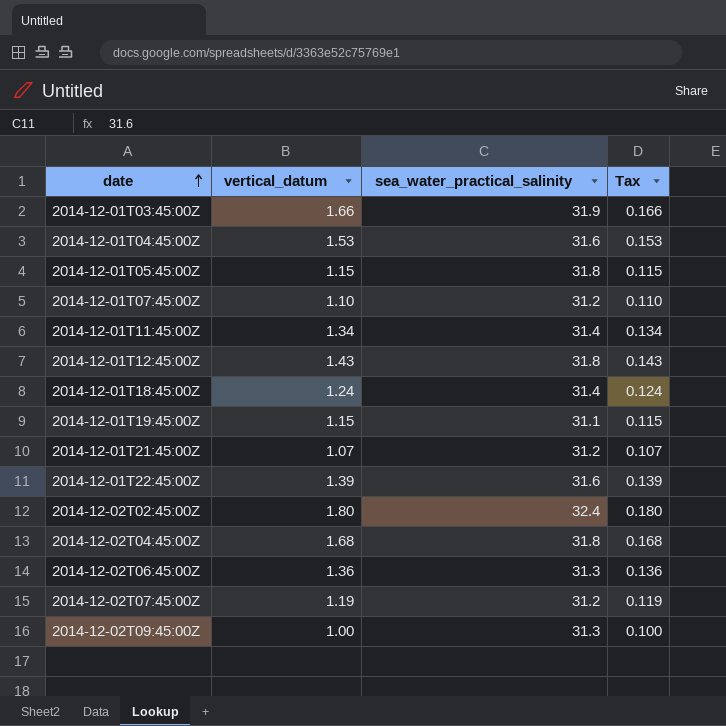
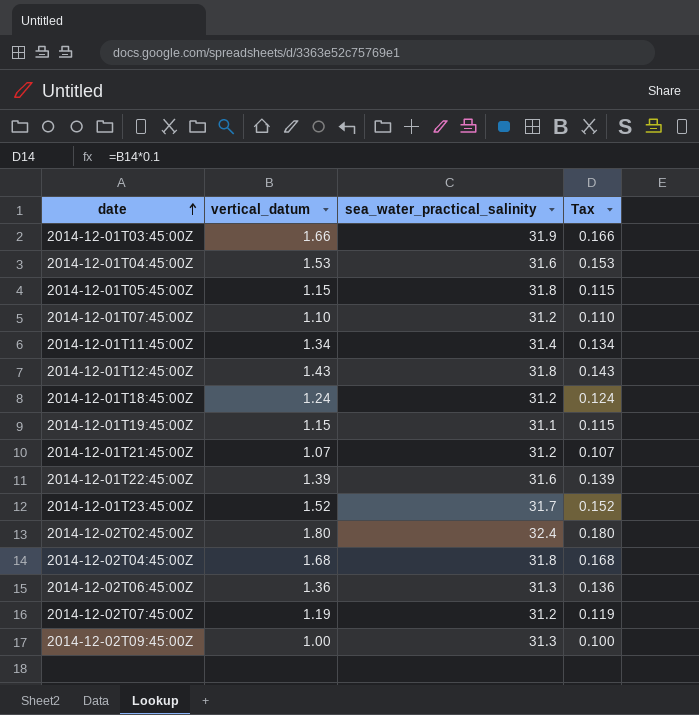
2014-12-01T18:45:00Z | sea_water_practical_salinity: 31.4 -> 31.2
row 2014-12-01T23:45:00Z: none -> 1.52 | 31.7 | 0.152

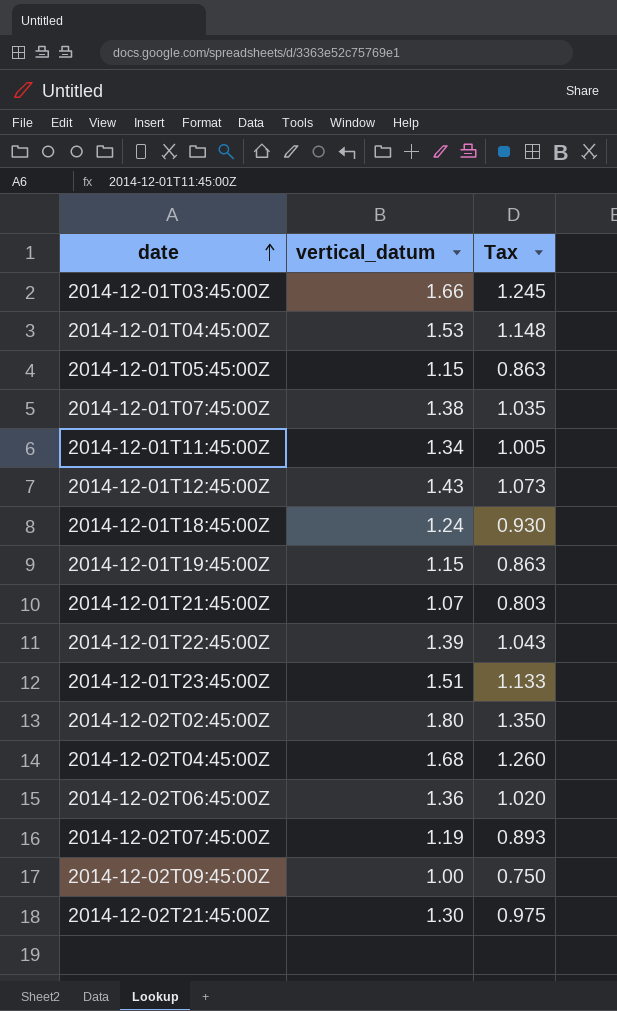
column sea_water_practical_salinity | position: 3 -> none
column Tax | formula: [vertical_datum] * 0.1 -> [vertical_datum] * 0.75
2014-12-01T07:45:00Z | vertical_datum: 1.10 -> 1.38
2014-12-01T23:45:00Z | vertical_datum: 1.52 -> 1.51
row 2014-12-02T21:45:00Z: none -> 1.30 | 0.975

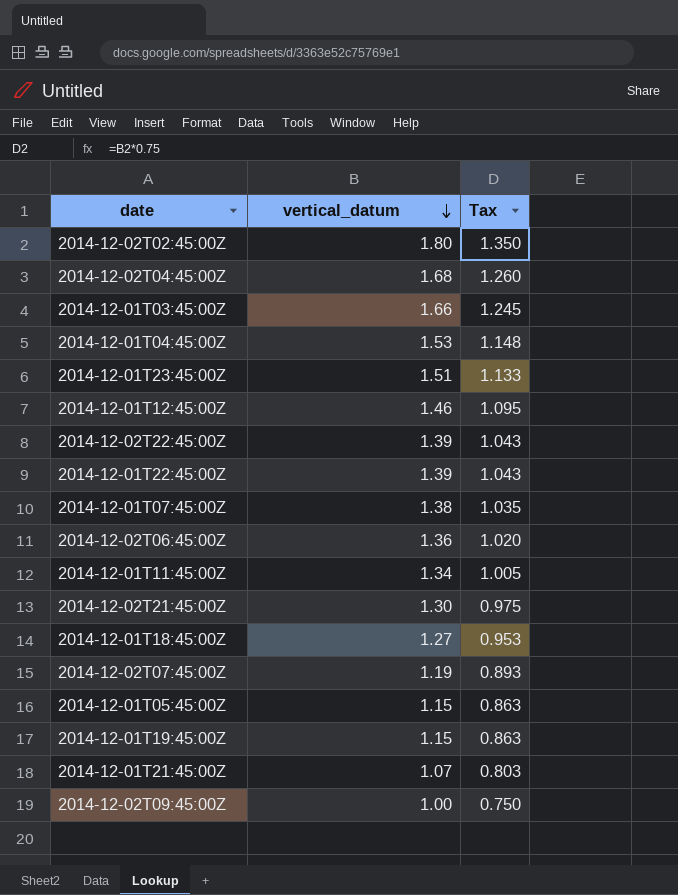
row order: date ascending -> vertical_datum descending
2014-12-01T12:45:00Z | vertical_datum: 1.43 -> 1.46
2014-12-01T12:45:00Z | Tax: 1.073 -> 1.095
row 2014-12-02T22:45:00Z: none -> 1.39 | 1.043
2014-12-01T18:45:00Z | vertical_datum: 1.24 -> 1.27
2014-12-01T18:45:00Z | Tax: 0.930 -> 0.953

